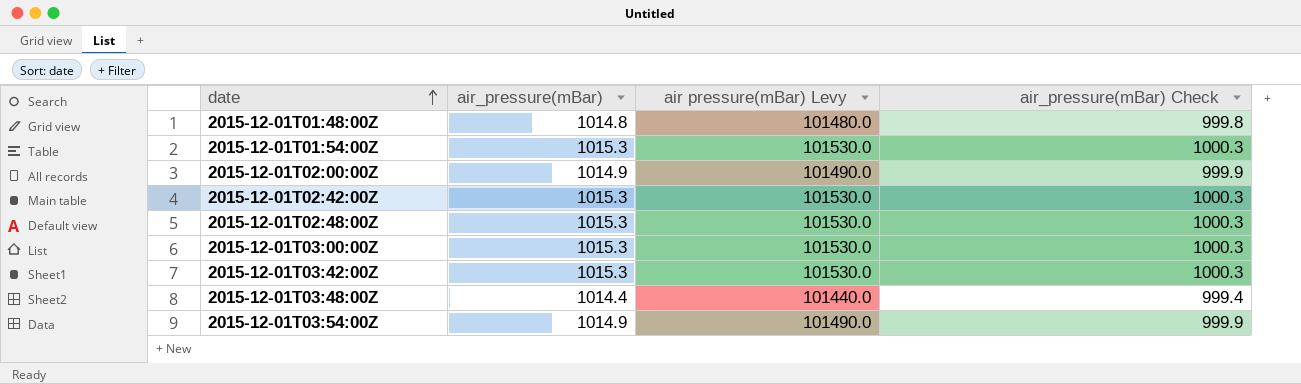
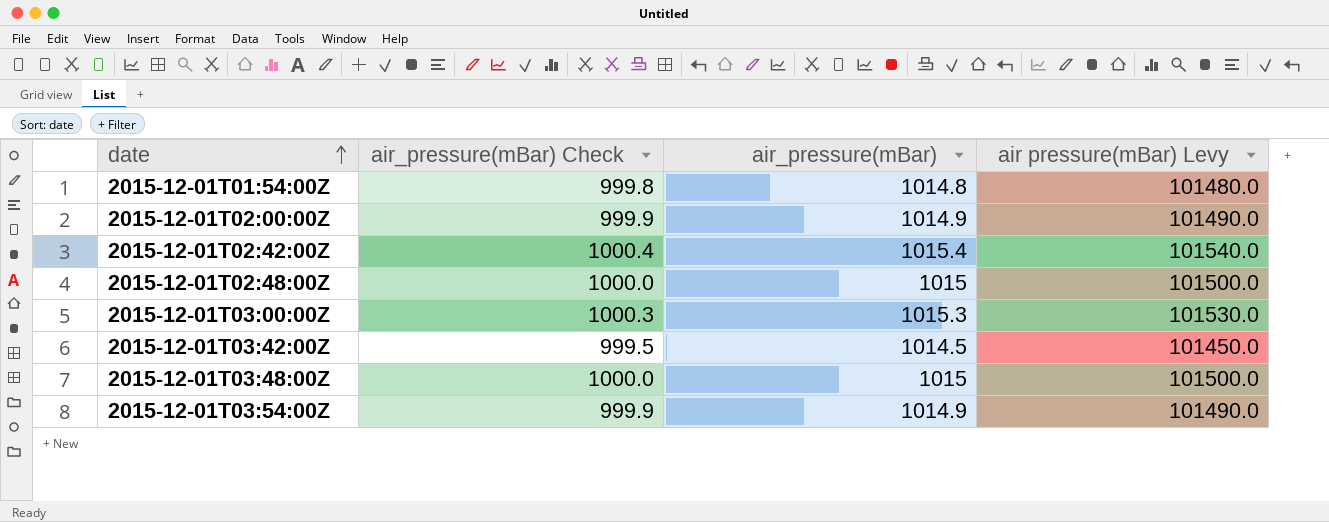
column air_pressure(mBar) Check | position: 4 -> 2
row 2015-12-01T01:48:00Z: 1014.8 | 101480.0 | 999.8 -> none
2015-12-01T01:54:00Z | air_pressure(mBar) Check: 1000.3 -> 999.8
2015-12-01T01:54:00Z | air_pressure(mBar): 1015.3 -> 1014.8
2015-12-01T01:54:00Z | air pressure(mBar) Levy: 101530.0 -> 101480.0
2015-12-01T02:42:00Z | air_pressure(mBar) Check: 1000.3 -> 1000.4
2015-12-01T02:42:00Z | air_pressure(mBar): 1015.3 -> 1015.4
2015-12-01T02:42:00Z | air pressure(mBar) Levy: 101530.0 -> 101540.0
2015-12-01T02:48:00Z | air_pressure(mBar) Check: 1000.3 -> 1000.0
2015-12-01T02:48:00Z | air_pressure(mBar): 1015.3 -> 1015
2015-12-01T02:48:00Z | air pressure(mBar) Levy: 101530.0 -> 101500.0
2015-12-01T03:42:00Z | air_pressure(mBar) Check: 1000.3 -> 999.5
2015-12-01T03:42:00Z | air_pressure(mBar): 1015.3 -> 1014.5
2015-12-01T03:42:00Z | air pressure(mBar) Levy: 101530.0 -> 101450.0
2015-12-01T03:48:00Z | air_pressure(mBar) Check: 999.4 -> 1000.0
2015-12-01T03:48:00Z | air_pressure(mBar): 1014.4 -> 1015
2015-12-01T03:48:00Z | air pressure(mBar) Levy: 101440.0 -> 101500.0

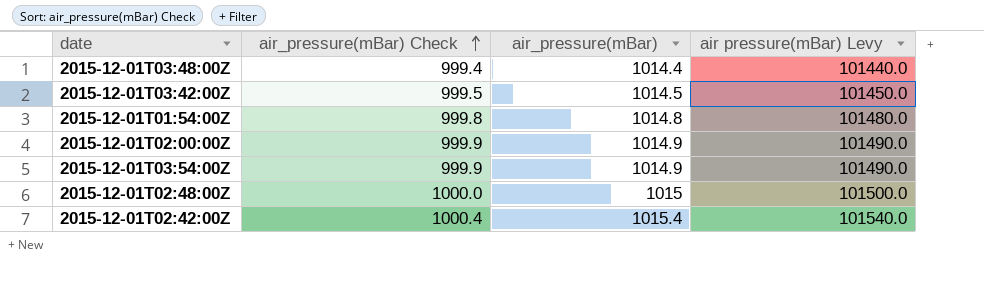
row order: date ascending -> air_pressure(mBar) Check ascending
row 2015-12-01T03:00:00Z: 1000.3 | 1015.3 | 101530.0 -> none
2015-12-01T03:48:00Z | air_pressure(mBar) Check: 1000.0 -> 999.4
2015-12-01T03:48:00Z | air_pressure(mBar): 1015 -> 1014.4
2015-12-01T03:48:00Z | air pressure(mBar) Levy: 101500.0 -> 101440.0

